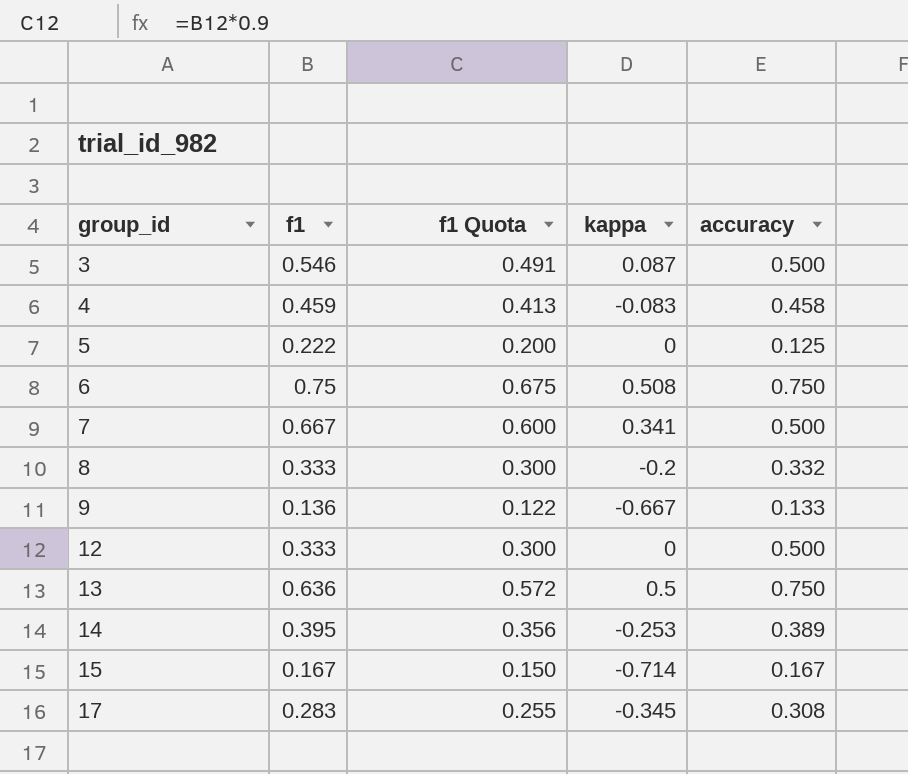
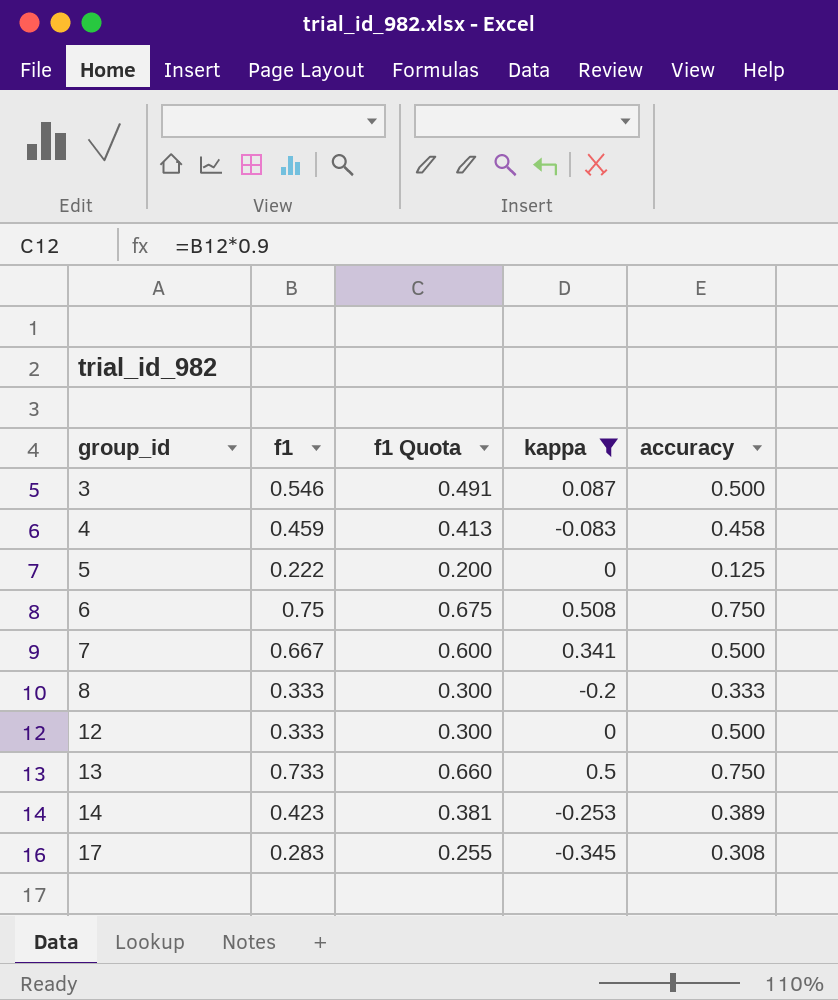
filter: none -> kappa >= -0.345
8 | accuracy: 0.332 -> 0.333
13 | f1: 0.636 -> 0.733
13 | f1 Quota: 0.572 -> 0.660
14 | f1: 0.395 -> 0.423
14 | f1 Quota: 0.356 -> 0.381

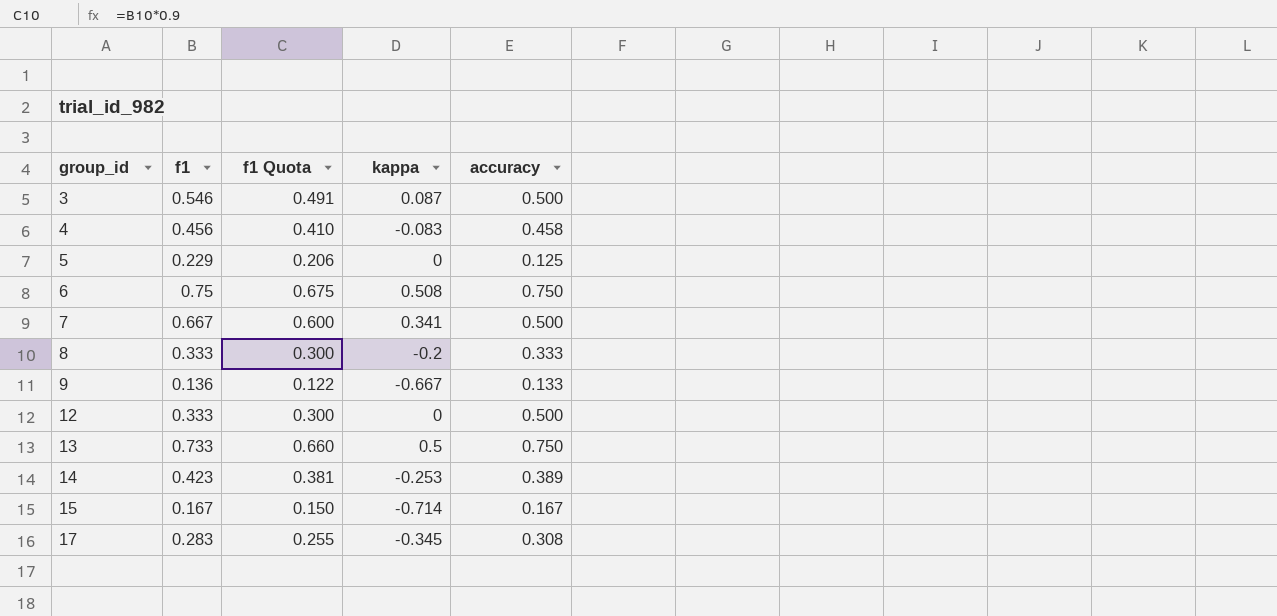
filter: kappa >= -0.345 -> none
4 | f1: 0.459 -> 0.456
4 | f1 Quota: 0.413 -> 0.410
5 | f1: 0.222 -> 0.229
5 | f1 Quota: 0.200 -> 0.206

